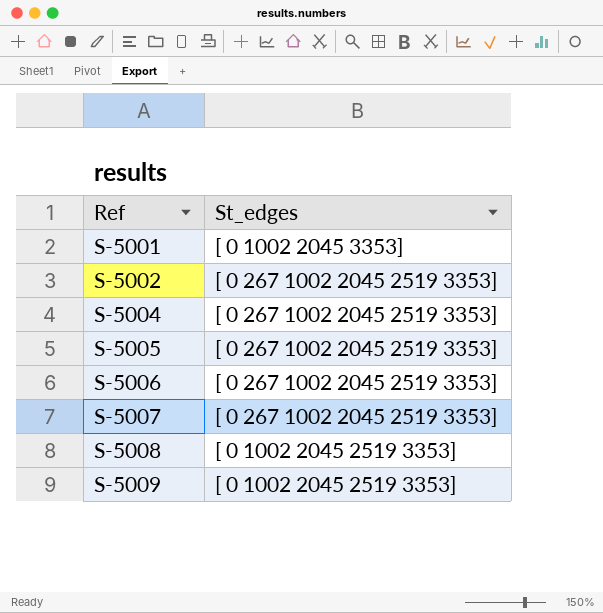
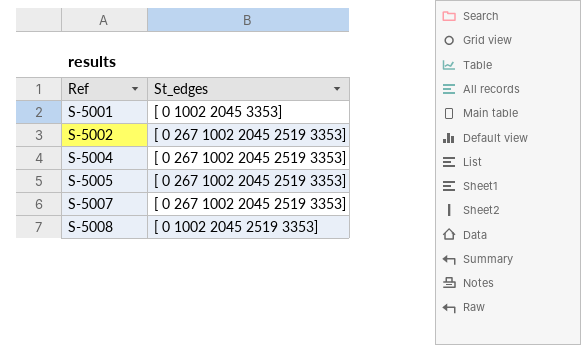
row S-5006: [ 0 267 1002 2045 2519 3353] -> none
row S-5009: [ 0 1002 2045 2519 3353] -> none

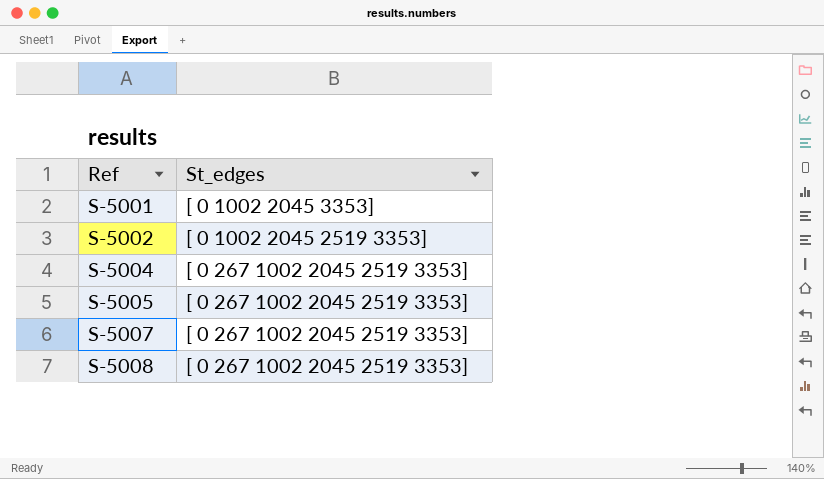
S-5002 | St_edges: [ 0 267 1002 2045 2519 3353] -> [ 0 1002 2045 2519 3353]
S-5008 | St_edges: [ 0 1002 2045 2519 3353] -> [ 0 267 1002 2045 2519 3353]

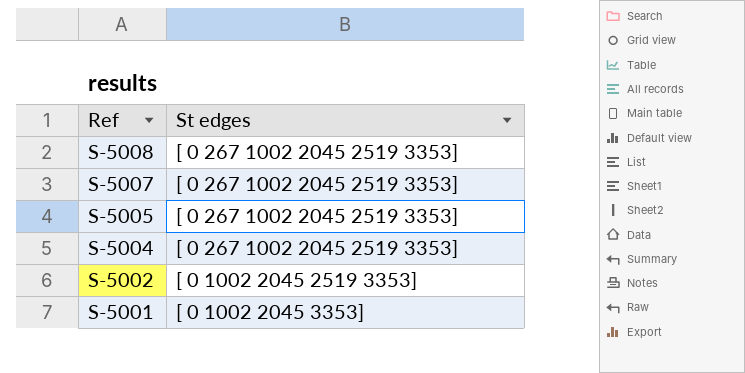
row order: Ref ascending -> Ref descending
column name: St_edges -> St edges

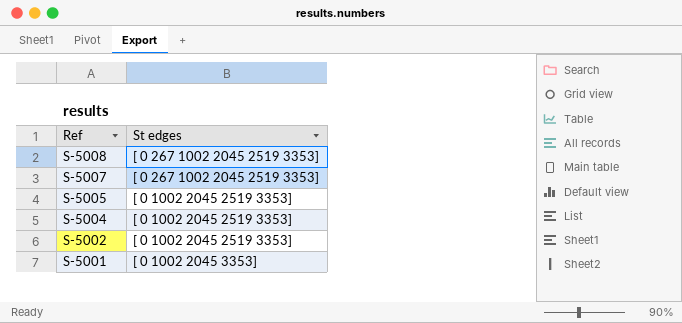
S-5005 | St edges: [ 0 267 1002 2045 2519 3353] -> [ 0 1002 2045 2519 3353]
S-5004 | St edges: [ 0 267 1002 2045 2519 3353] -> [ 0 1002 2045 2519 3353]

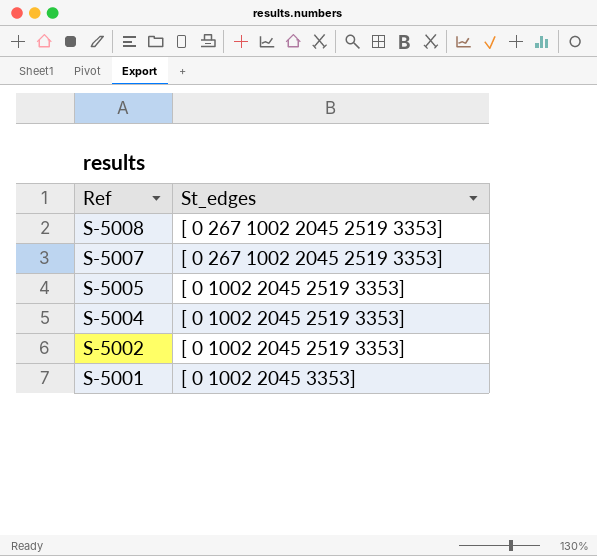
column name: St edges -> St_edges

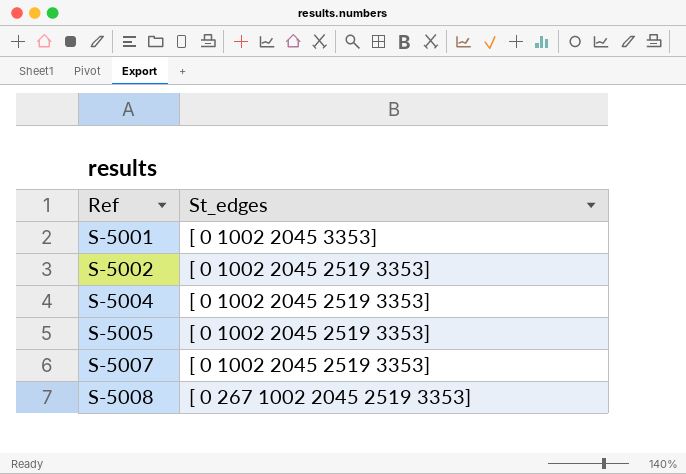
row order: Ref descending -> Ref ascending
S-5007 | St_edges: [ 0 267 1002 2045 2519 3353] -> [ 0 1002 2045 2519 3353]

